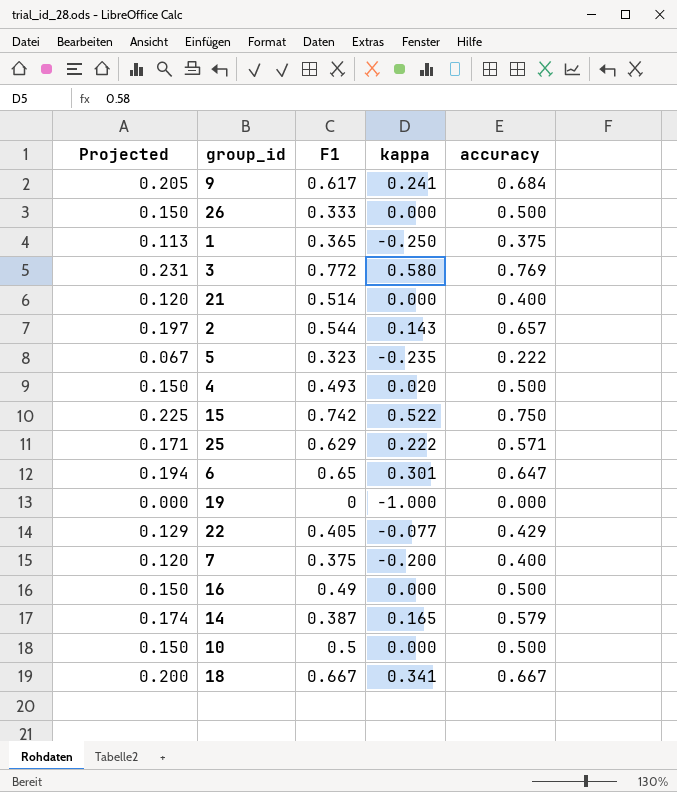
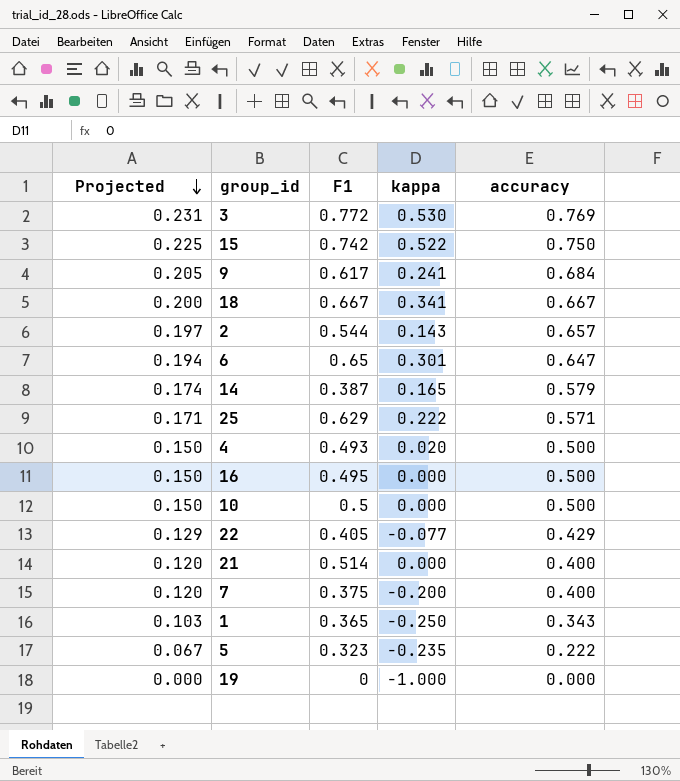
row order: none -> Projected descending
row 26: 0.150 | 0.333 | 0.000 | 0.500 -> none
3 | kappa: 0.580 -> 0.530
16 | F1: 0.49 -> 0.495
1 | Projected: 0.113 -> 0.103
1 | accuracy: 0.375 -> 0.343

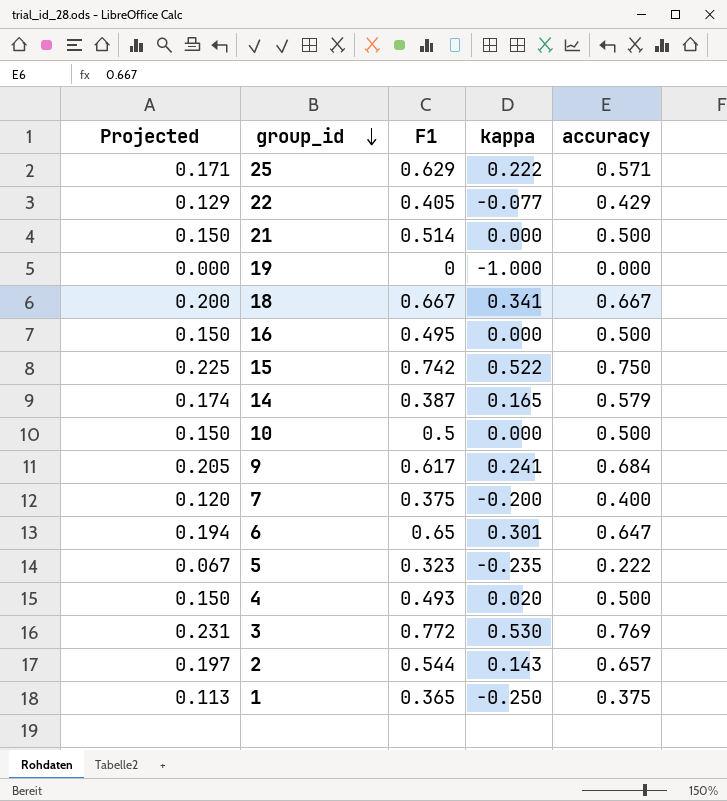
row order: Projected descending -> group_id descending
21 | Projected: 0.120 -> 0.150
21 | accuracy: 0.400 -> 0.500
1 | Projected: 0.103 -> 0.113
1 | accuracy: 0.343 -> 0.375

